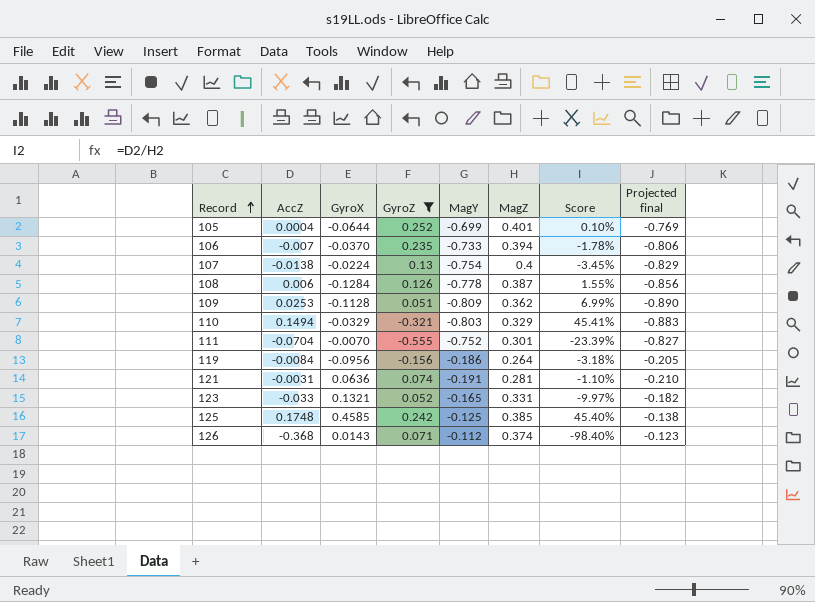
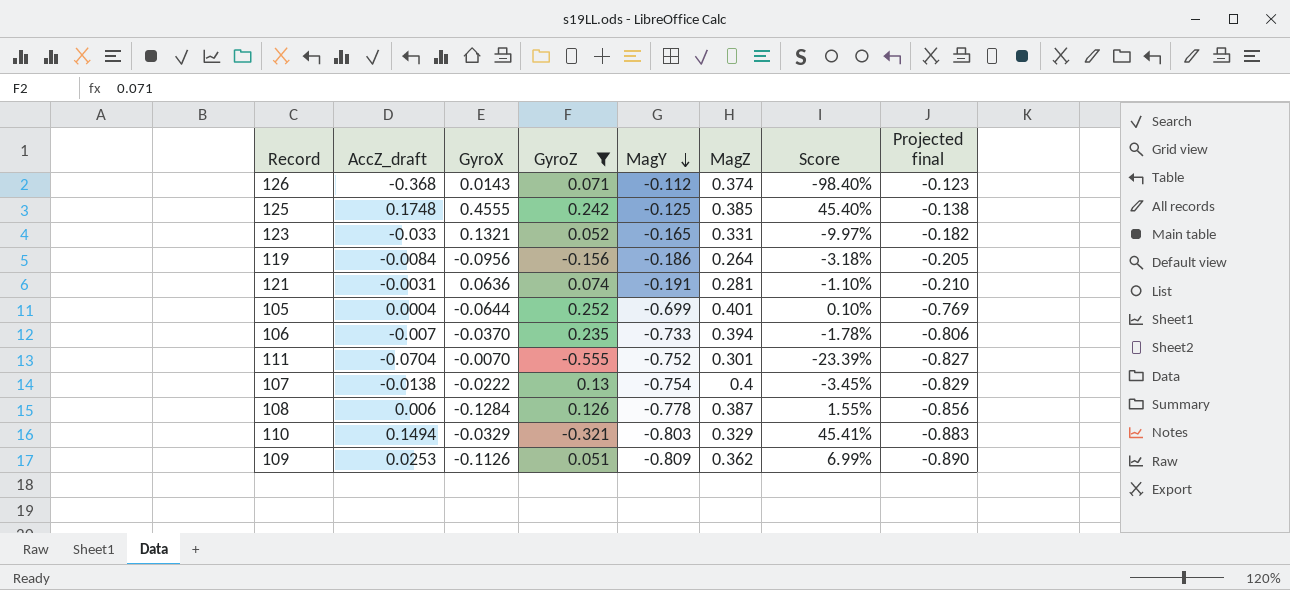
row order: Record ascending -> MagY descending
column name: AccZ -> AccZ_draft
125 | GyroX: 0.4585 -> 0.4555
107 | GyroX: -0.0224 -> -0.0222
109 | GyroX: -0.1128 -> -0.1126

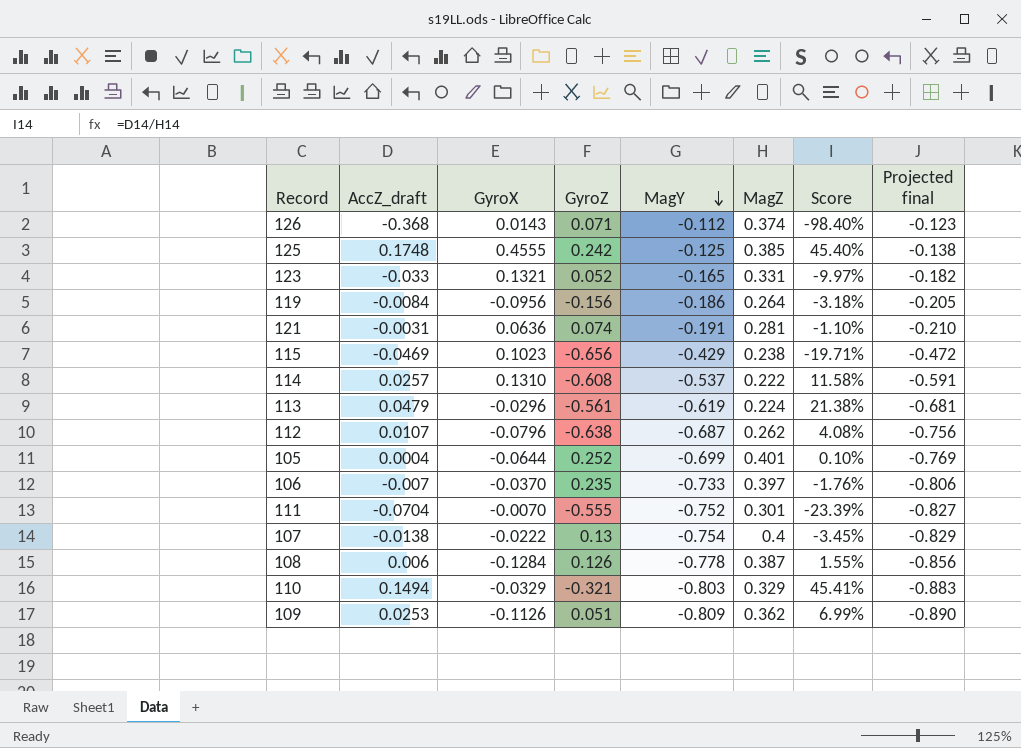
filter: GyroZ >= -0.555 -> none
106 | MagZ: 0.394 -> 0.397
106 | Score: -1.78% -> -1.76%

